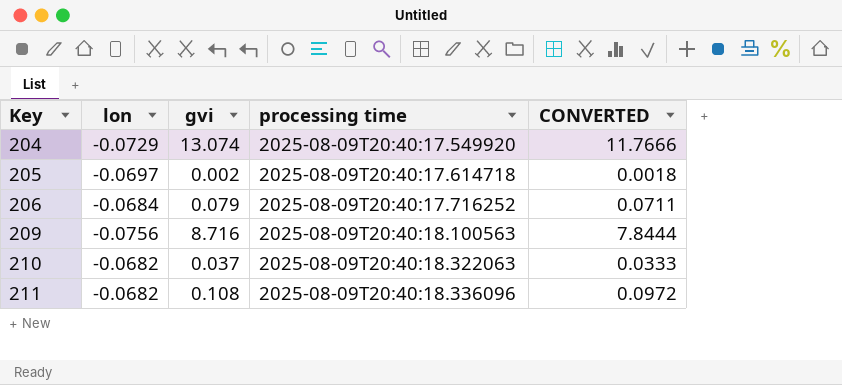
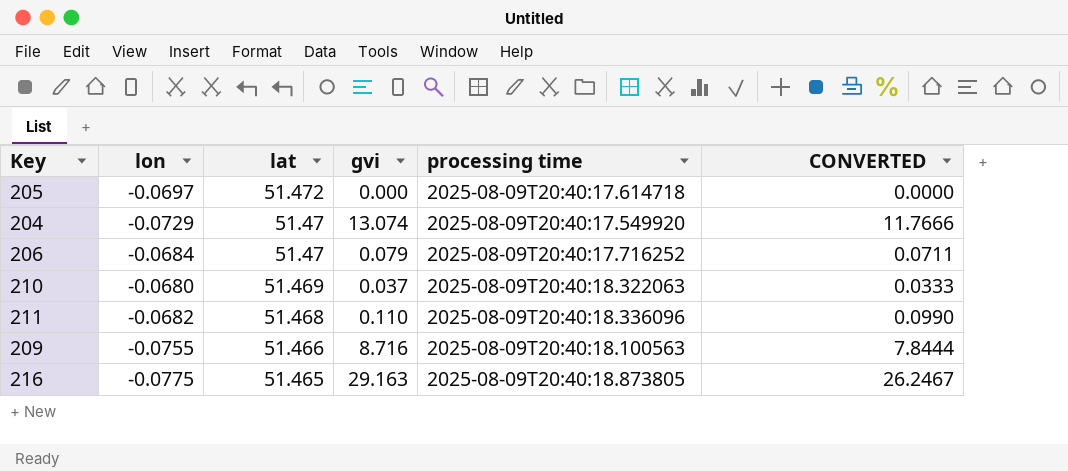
row order: Key ascending -> lat descending
column lat | position: none -> 3
205 | gvi: 0.002 -> 0.000
205 | CONVERTED: 0.0018 -> 0.0000
210 | lon: -0.0682 -> -0.0680
211 | gvi: 0.108 -> 0.110
211 | CONVERTED: 0.0972 -> 0.0990
209 | lon: -0.0756 -> -0.0755
row 216: none -> -0.0775 | 51.465 | 29.163 | 2025-08-09T20:40:18.873805 | 26.2467

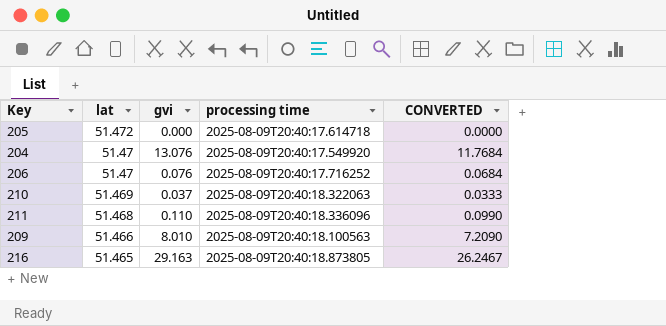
column lon | position: 2 -> none
204 | gvi: 13.074 -> 13.076
204 | CONVERTED: 11.7666 -> 11.7684
206 | gvi: 0.079 -> 0.076
206 | CONVERTED: 0.0711 -> 0.0684
209 | gvi: 8.716 -> 8.010
209 | CONVERTED: 7.8444 -> 7.2090

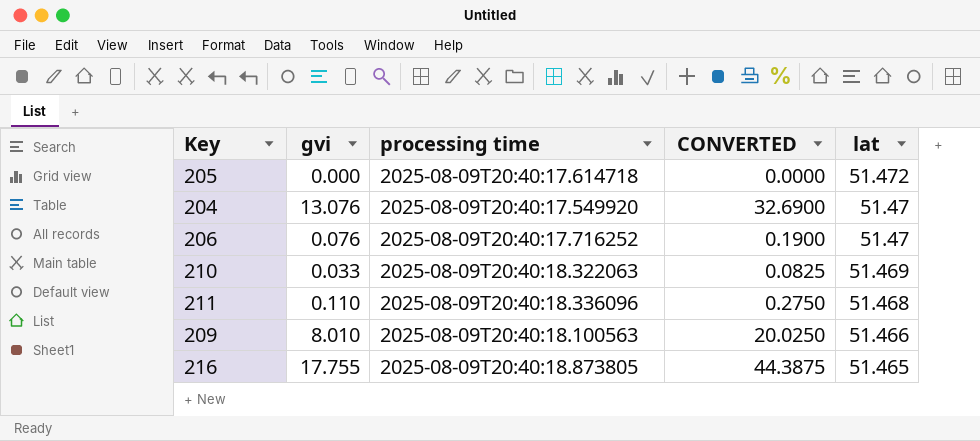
column CONVERTED | formula: [gvi] * 0.9 -> [gvi] * 2.5
column lat | position: 2 -> 5
210 | gvi: 0.037 -> 0.033
216 | gvi: 29.163 -> 17.755

